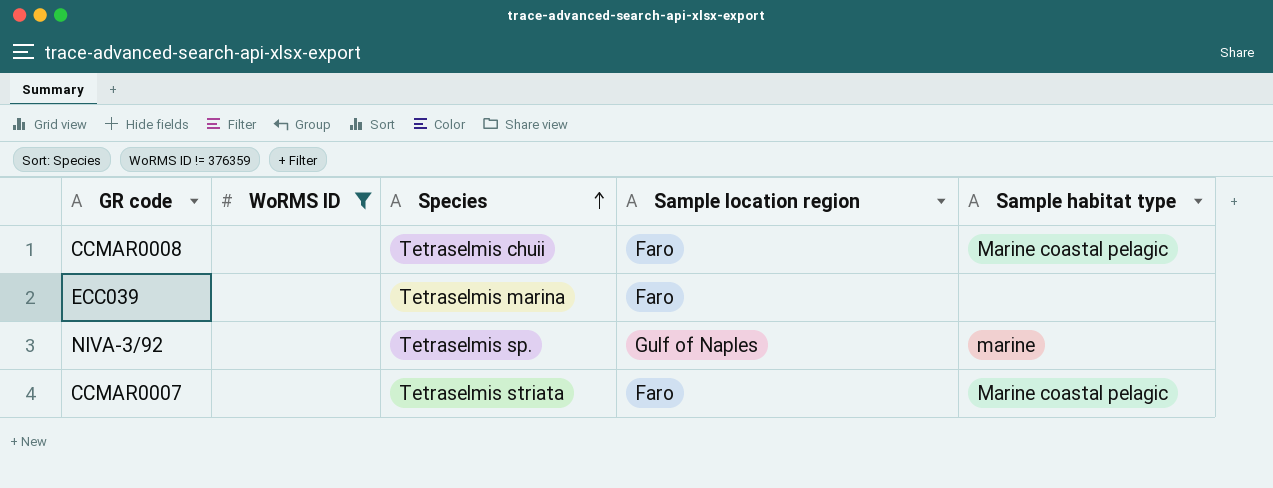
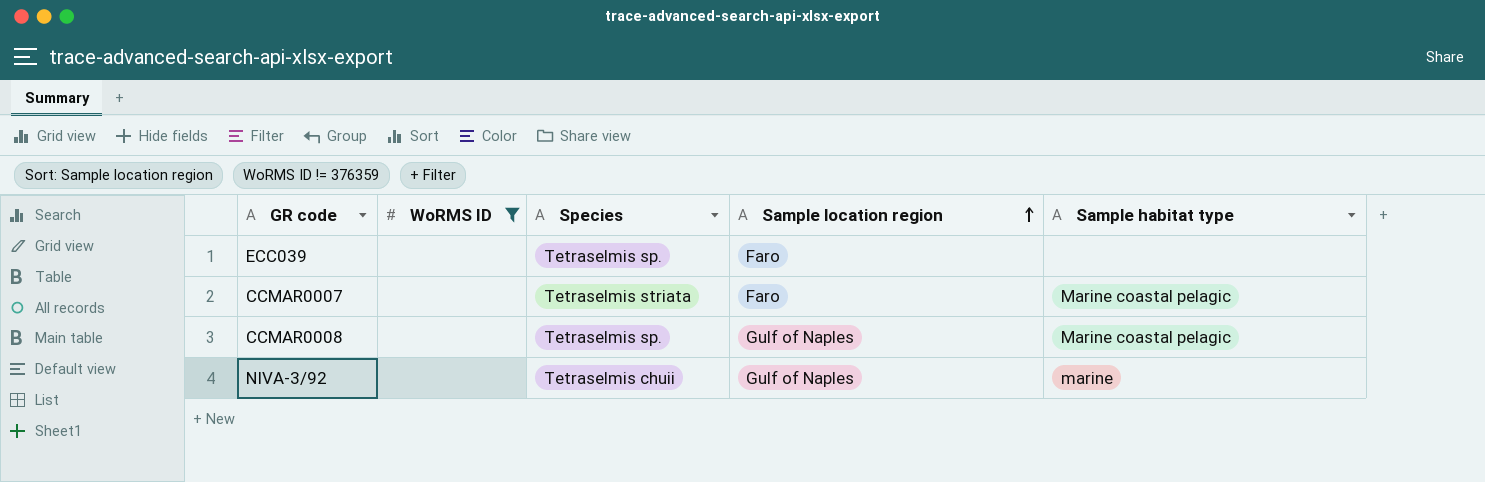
row order: Species ascending -> Sample location region ascending
ECC039 | Species: Tetraselmis marina -> Tetraselmis sp.
CCMAR0008 | Species: Tetraselmis chuii -> Tetraselmis sp.
CCMAR0008 | Sample location region: Faro -> Gulf of Naples
NIVA-3/92 | Species: Tetraselmis sp. -> Tetraselmis chuii

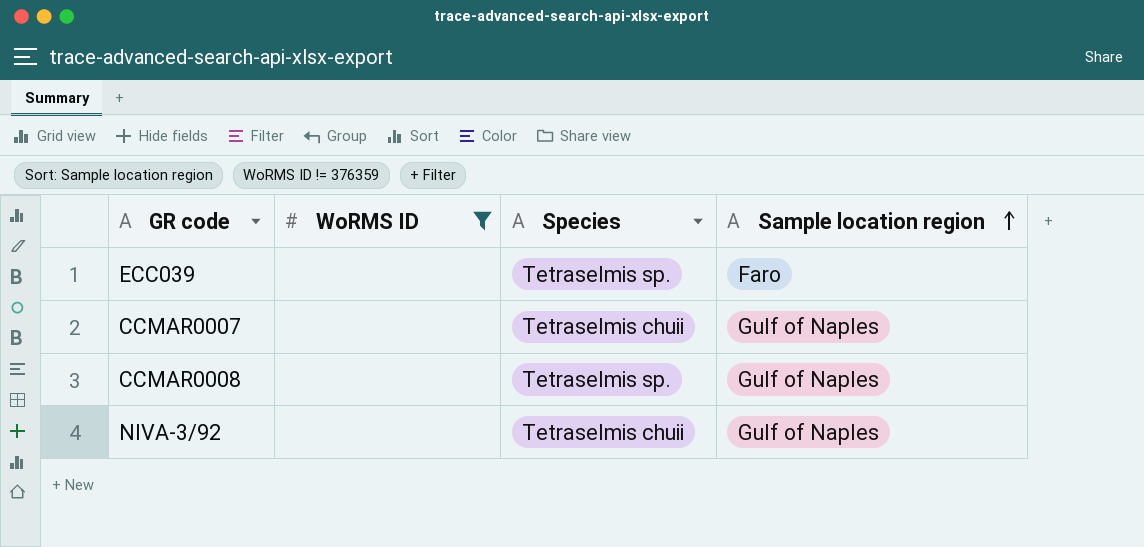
column Sample habitat type | position: 5 -> none
CCMAR0007 | Species: Tetraselmis striata -> Tetraselmis chuii
CCMAR0007 | Sample location region: Faro -> Gulf of Naples

